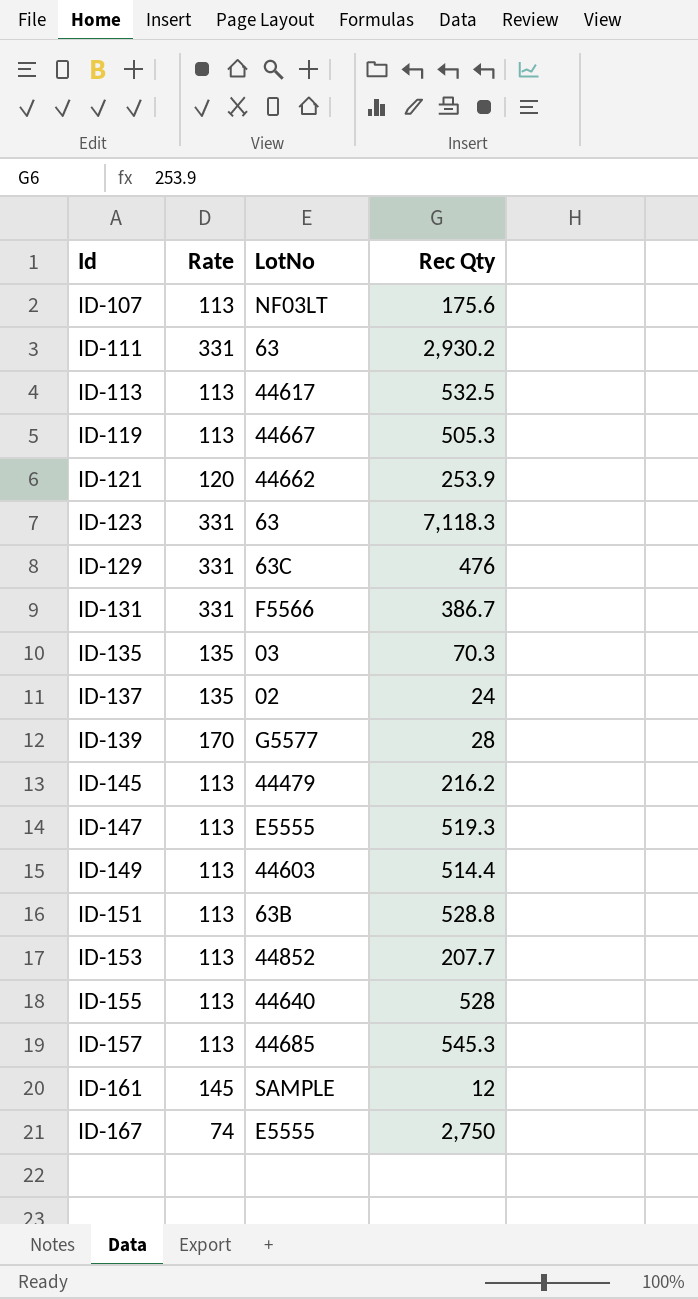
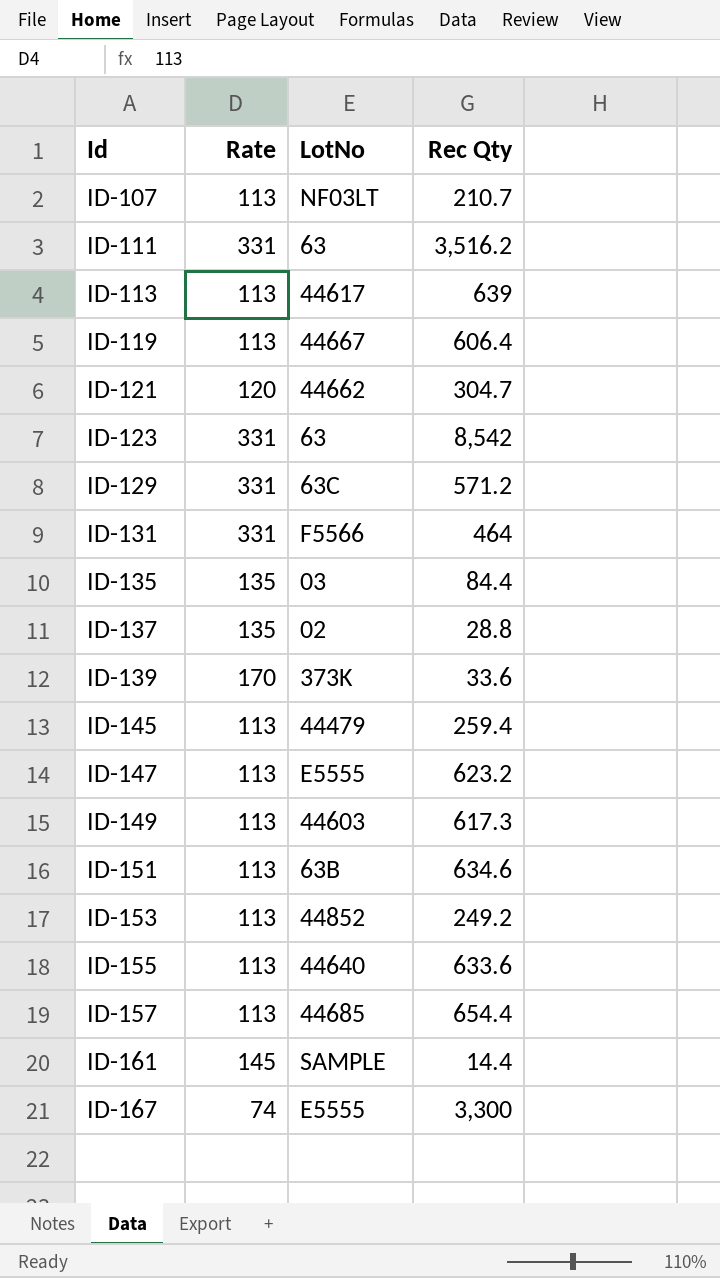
ID-107 | Rec Qty: 175.6 -> 210.7
ID-111 | Rec Qty: 2,930.2 -> 3,516.2
ID-113 | Rec Qty: 532.5 -> 639
ID-119 | Rec Qty: 505.3 -> 606.4
ID-121 | Rec Qty: 253.9 -> 304.7
ID-123 | Rec Qty: 7,118.3 -> 8,542
ID-129 | Rec Qty: 476 -> 571.2
ID-131 | Rec Qty: 386.7 -> 464
ID-135 | Rec Qty: 70.3 -> 84.4
ID-137 | Rec Qty: 24 -> 28.8
ID-139 | LotNo: G5577 -> 373K
ID-139 | Rec Qty: 28 -> 33.6
ID-145 | Rec Qty: 216.2 -> 259.4
ID-147 | Rec Qty: 519.3 -> 623.2
ID-149 | Rec Qty: 514.4 -> 617.3
ID-151 | Rec Qty: 528.8 -> 634.6
ID-153 | Rec Qty: 207.7 -> 249.2
ID-155 | Rec Qty: 528 -> 633.6
ID-157 | Rec Qty: 545.3 -> 654.4
ID-161 | Rec Qty: 12 -> 14.4
ID-167 | Rec Qty: 2,750 -> 3,300

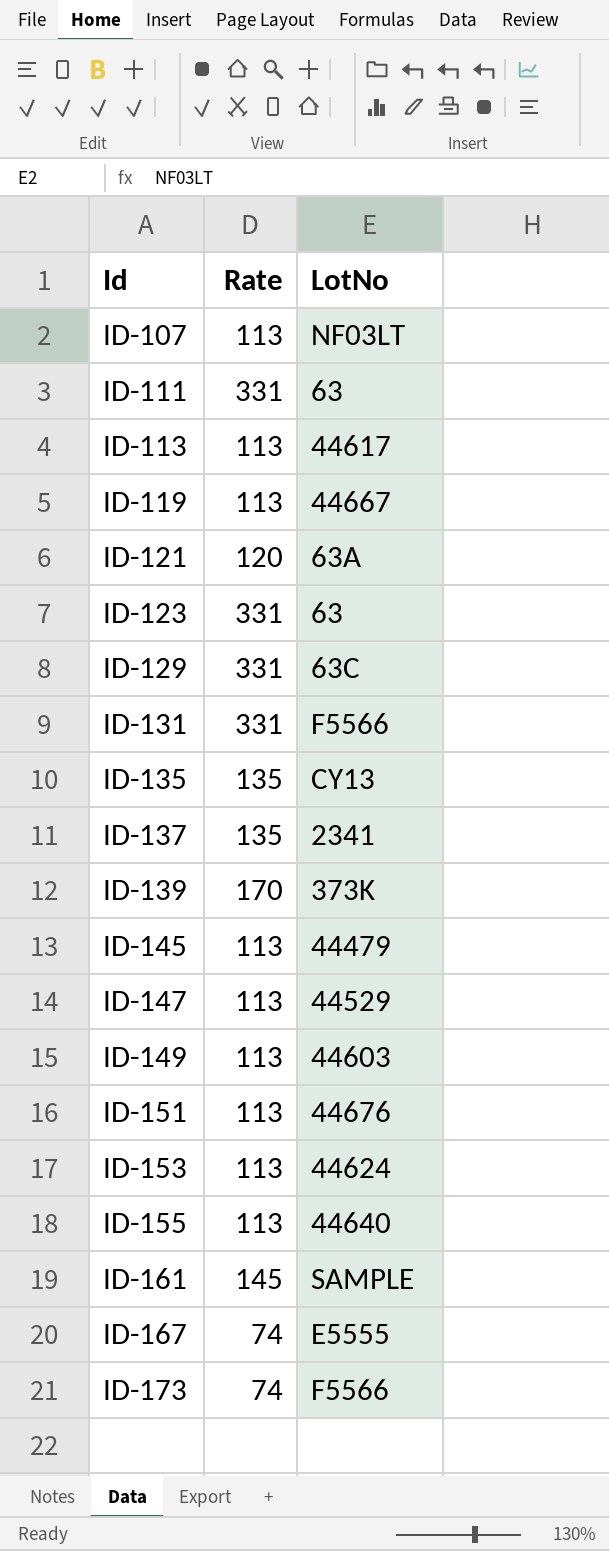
column Rec Qty | position: 4 -> none
row ID-157: 113 | 44685 | 654.4 -> none
ID-121 | LotNo: 44662 -> 63A
ID-135 | LotNo: 03 -> CY13
ID-137 | LotNo: 02 -> 2341
ID-147 | LotNo: E5555 -> 44529
ID-151 | LotNo: 63B -> 44676
ID-153 | LotNo: 44852 -> 44624
row ID-173: none -> 74 | F5566

